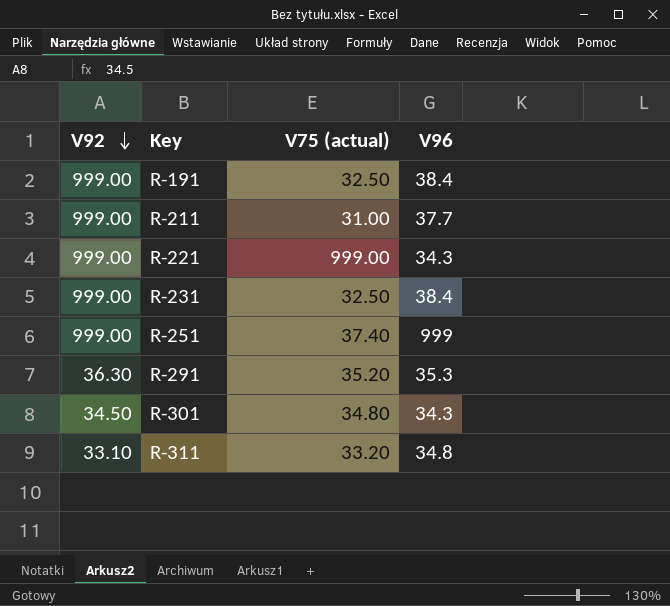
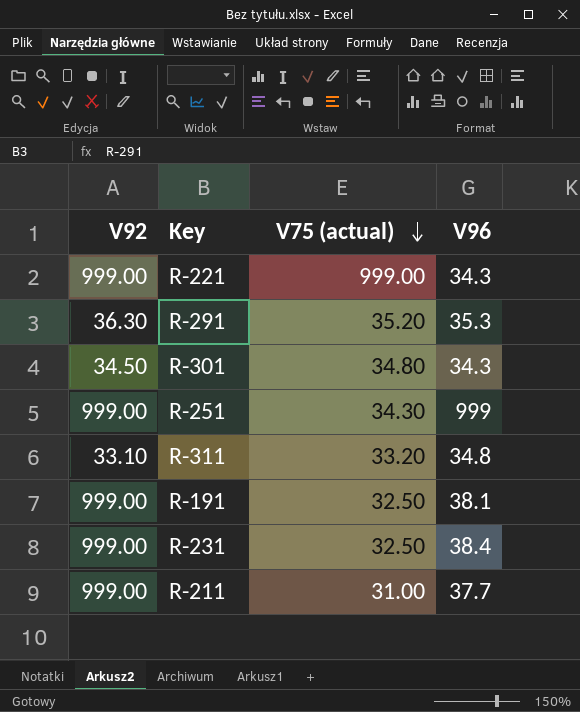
row order: V92 descending -> V75 (actual) descending
R-251 | V75 (actual): 37.40 -> 34.30
R-191 | V96: 38.4 -> 38.1

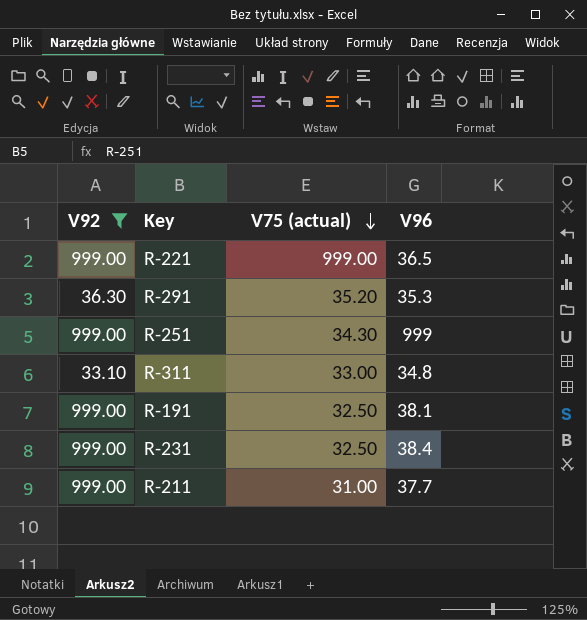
filter: none -> V92 != 34.50
R-221 | V96: 34.3 -> 36.5
R-311 | V75 (actual): 33.20 -> 33.00

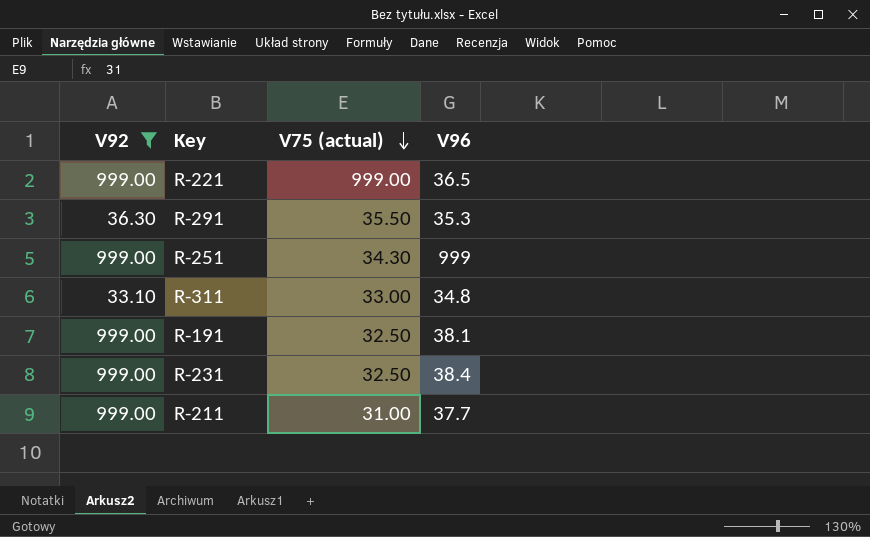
R-291 | V75 (actual): 35.20 -> 35.50

